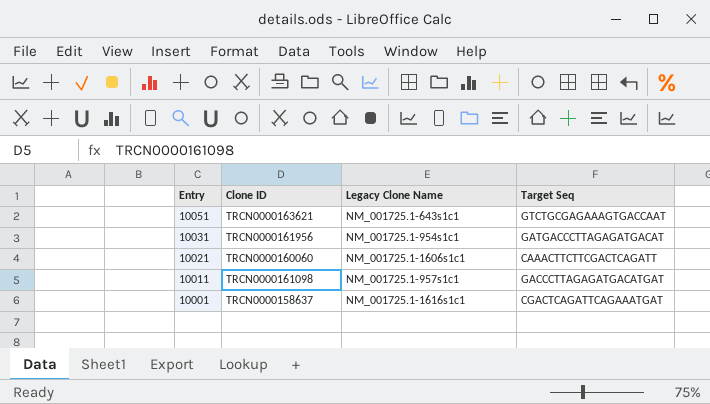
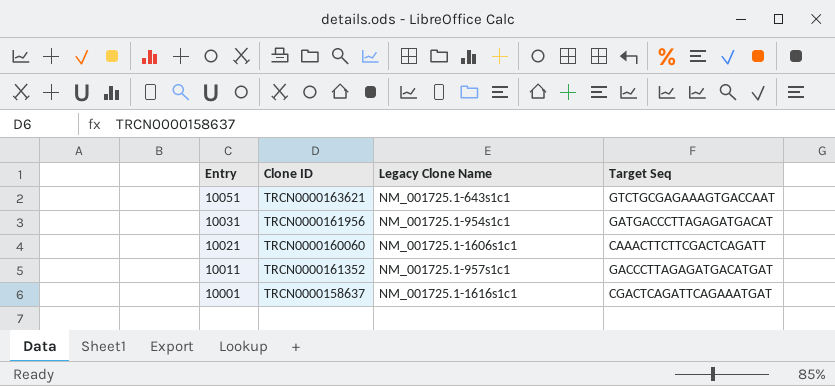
10011 | Clone ID: TRCN0000161098 -> TRCN0000161352

